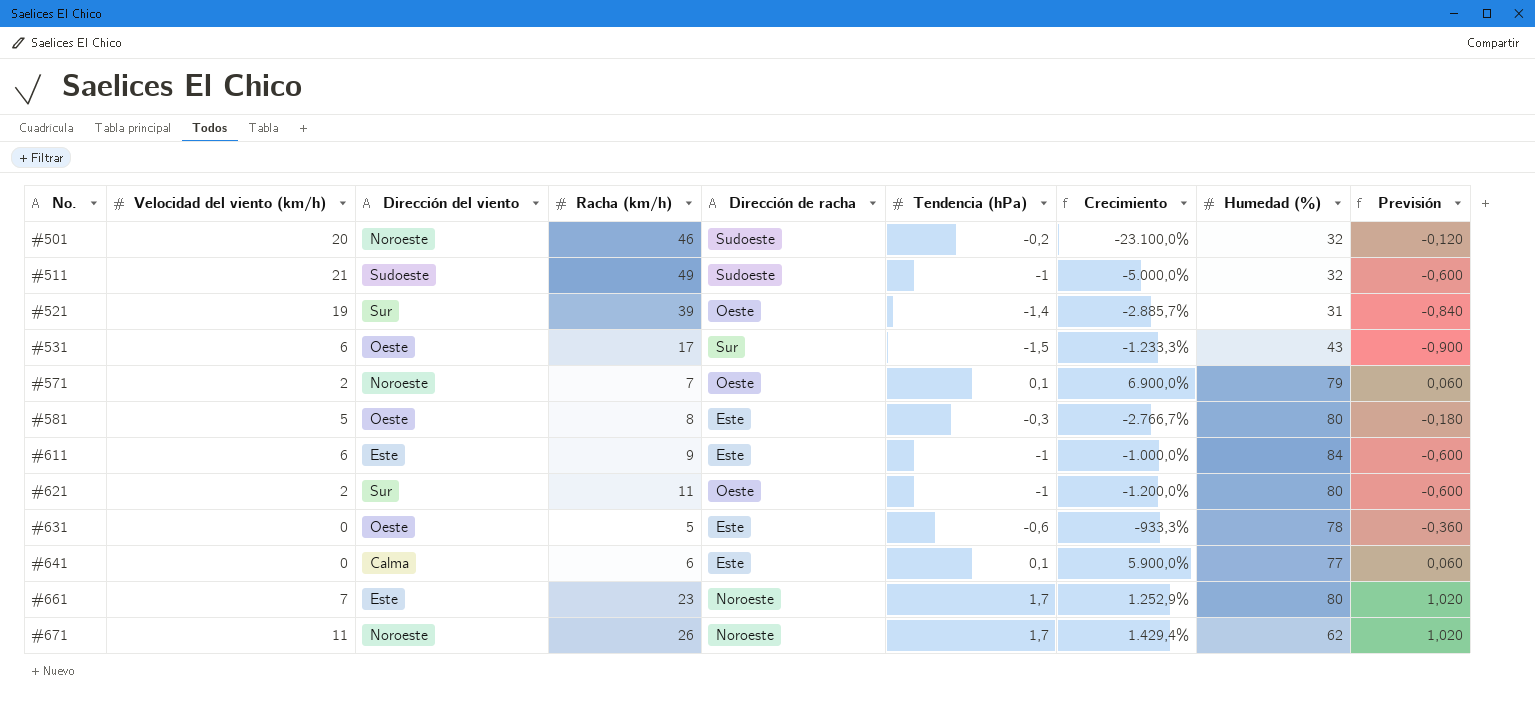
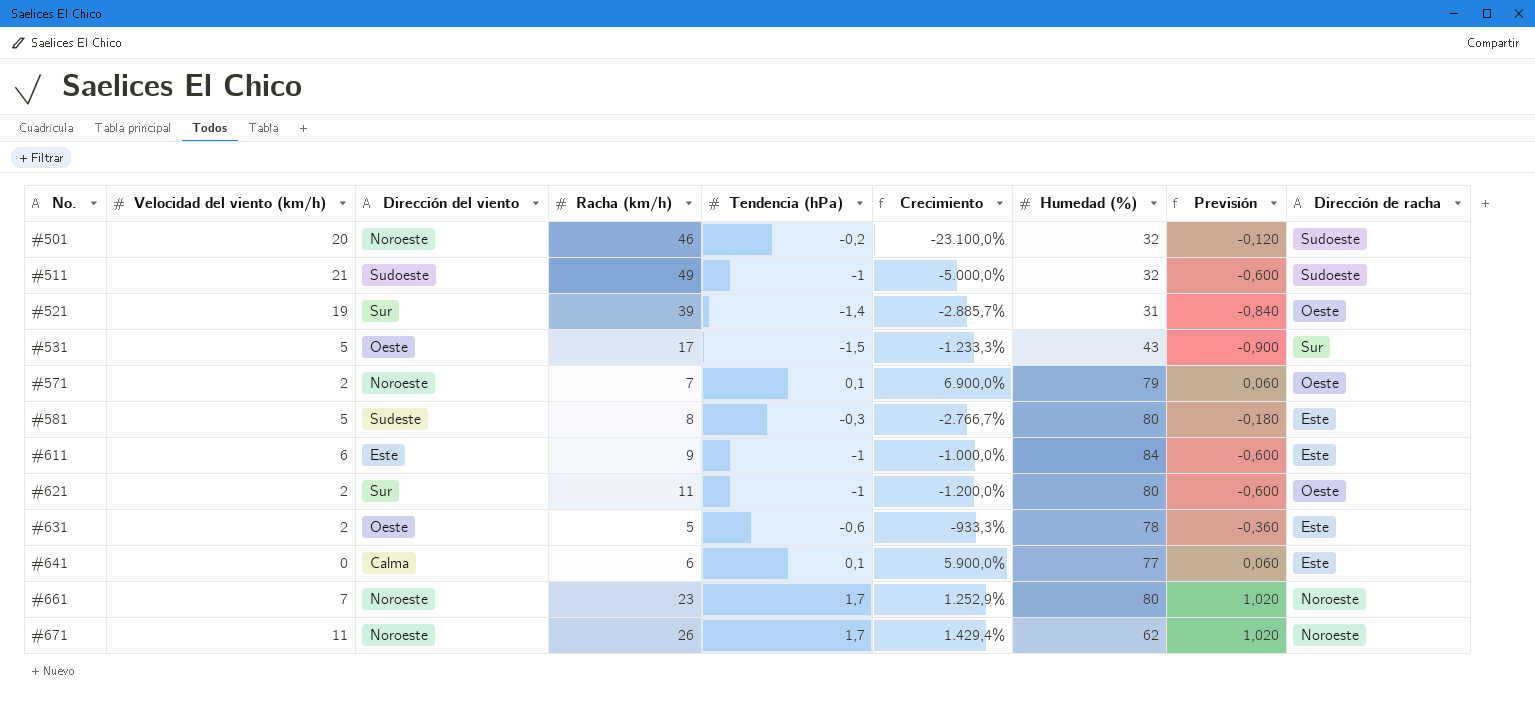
column Dirección de racha | position: 5 -> 9
#531 | Velocidad del viento (km/h): 6 -> 5
#581 | Dirección del viento: Oeste -> Sudeste
#631 | Velocidad del viento (km/h): 0 -> 2
#661 | Dirección del viento: Este -> Noroeste

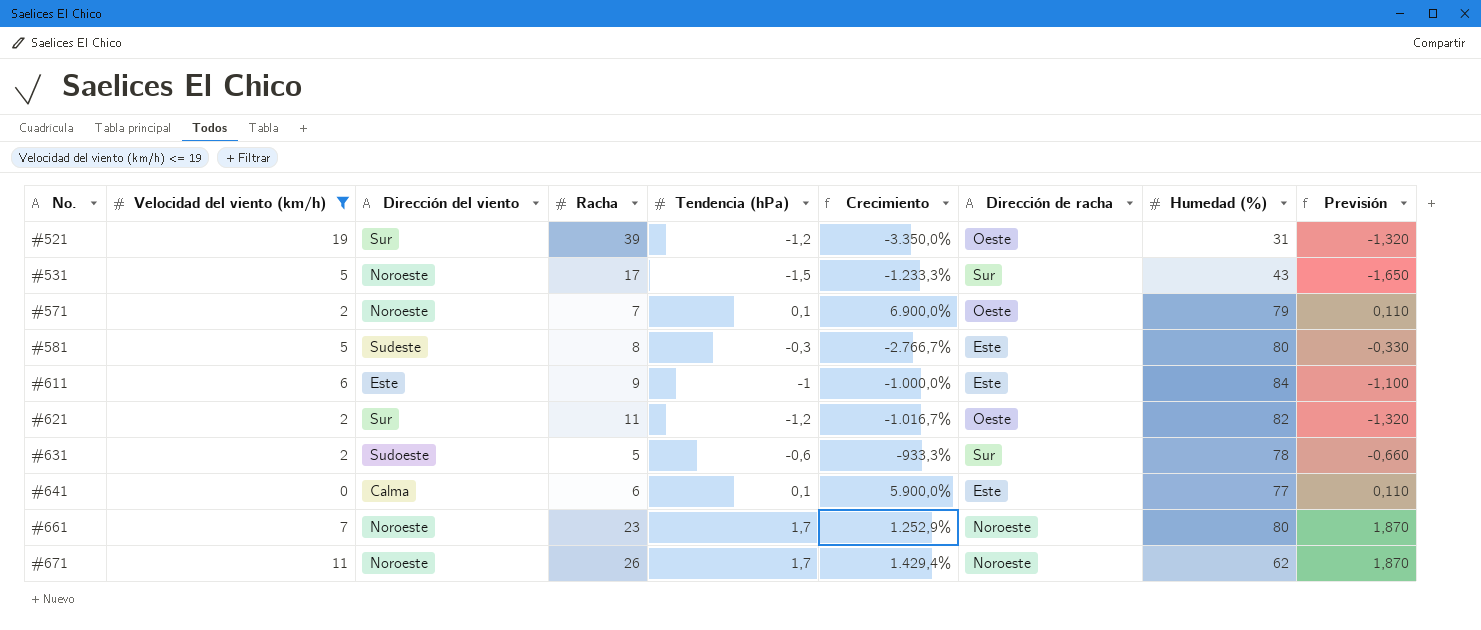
filter: none -> Velocidad del viento (km/h) <= 19
column name: Racha (km/h) -> Racha
column Dirección de racha | position: 9 -> 7
column Previsión | formula: [Tendencia (hPa)] * 0,6 -> [Tendencia (hPa)] * 1,1
#521 | Tendencia (hPa): -1,4 -> -1,2
#521 | Crecimiento: -2.885,7% -> -3.350,0%
#531 | Dirección del viento: Oeste -> Noroeste
#621 | Tendencia (hPa): -1 -> -1,2
#621 | Crecimiento: -1.200,0% -> -1.016,7%
#621 | Humedad (%): 80 -> 82
#631 | Dirección del viento: Oeste -> Sudoeste
#631 | Dirección de racha: Este -> Sur

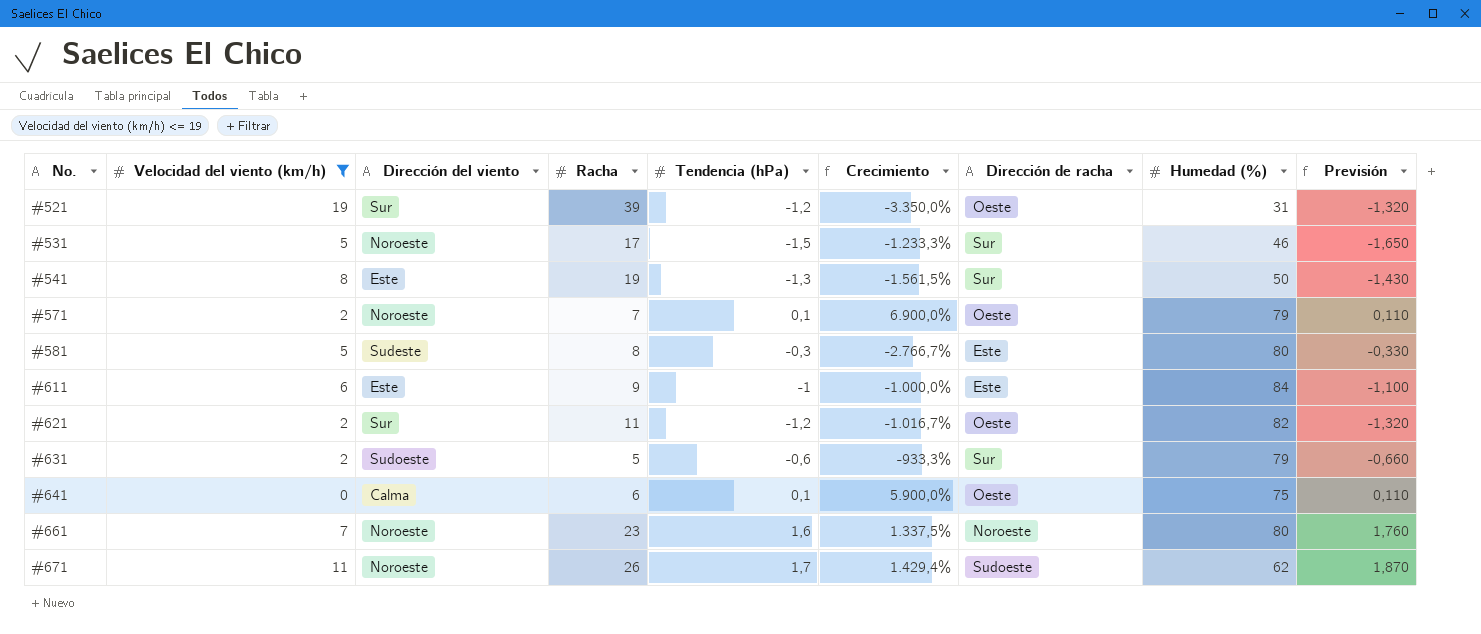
#531 | Humedad (%): 43 -> 46
row #541: none -> 8 | Este | 19 | -1,3 | -1.561,5% | Sur | 50 | -1,430
#631 | Humedad (%): 78 -> 79
#641 | Dirección de racha: Este -> Oeste
#641 | Humedad (%): 77 -> 75
#661 | Tendencia (hPa): 1,7 -> 1,6
#661 | Crecimiento: 1.252,9% -> 1.337,5%
#661 | Previsión: 1,870 -> 1,760
#671 | Dirección de racha: Noroeste -> Sudoeste

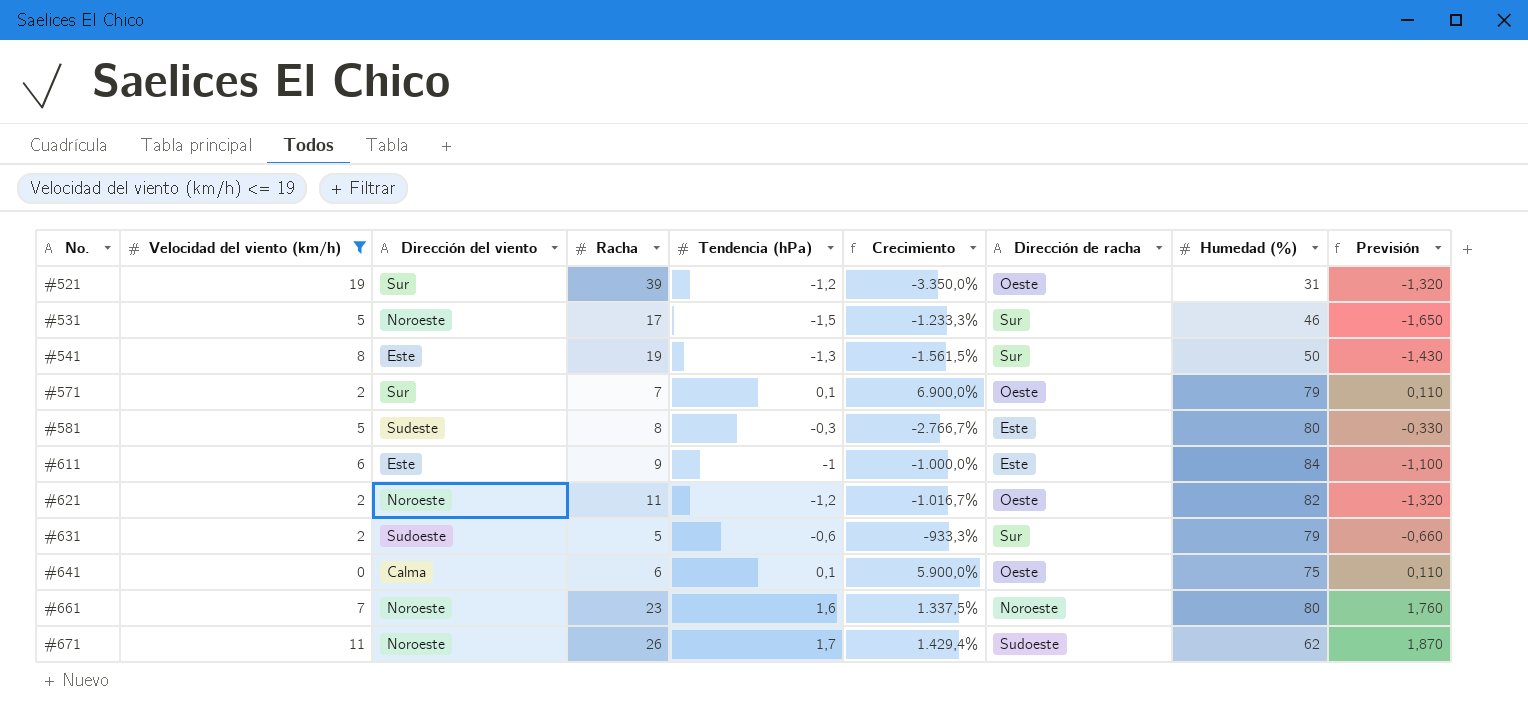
#571 | Dirección del viento: Noroeste -> Sur
#621 | Dirección del viento: Sur -> Noroeste

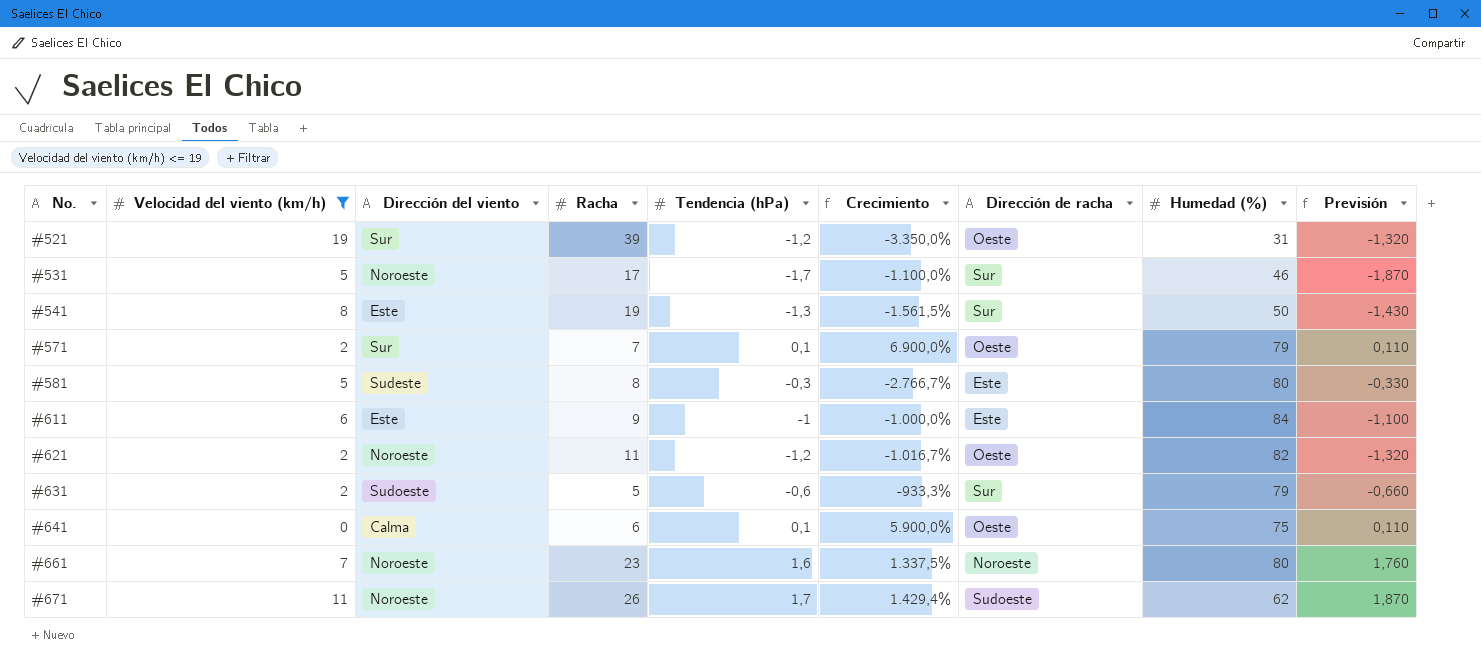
#531 | Tendencia (hPa): -1,5 -> -1,7
#531 | Crecimiento: -1.233,3% -> -1.100,0%
#531 | Previsión: -1,650 -> -1,870

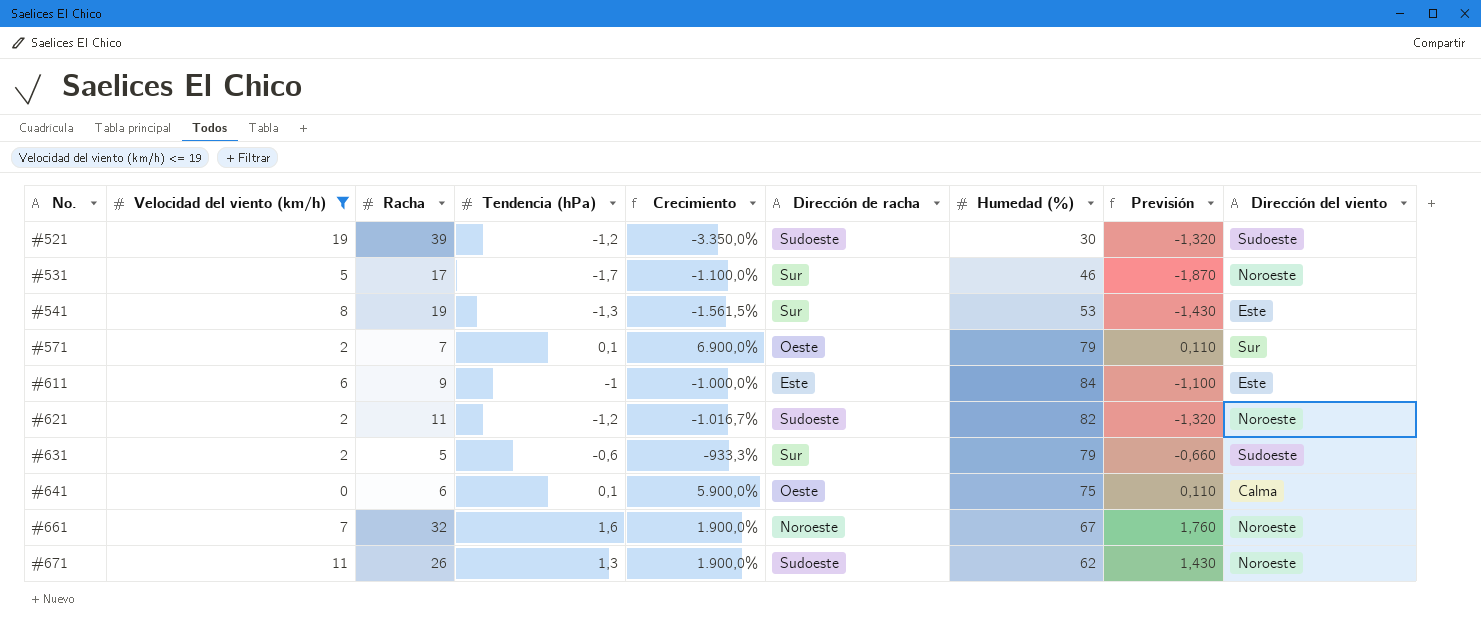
column Dirección del viento | position: 3 -> 9
row #581: 5 | Sudeste | 8 | -0,3 | -2.766,7% | Este | 80 | -0,330 -> none
#521 | Dirección de racha: Oeste -> Sudoeste
#521 | Humedad (%): 31 -> 30
#521 | Dirección del viento: Sur -> Sudoeste
#541 | Humedad (%): 50 -> 53
#621 | Dirección de racha: Oeste -> Sudoeste
#661 | Racha: 23 -> 32
#661 | Crecimiento: 1.337,5% -> 1.900,0%
#661 | Humedad (%): 80 -> 67
#671 | Tendencia (hPa): 1,7 -> 1,3
#671 | Crecimiento: 1.429,4% -> 1.900,0%
#671 | Previsión: 1,870 -> 1,430

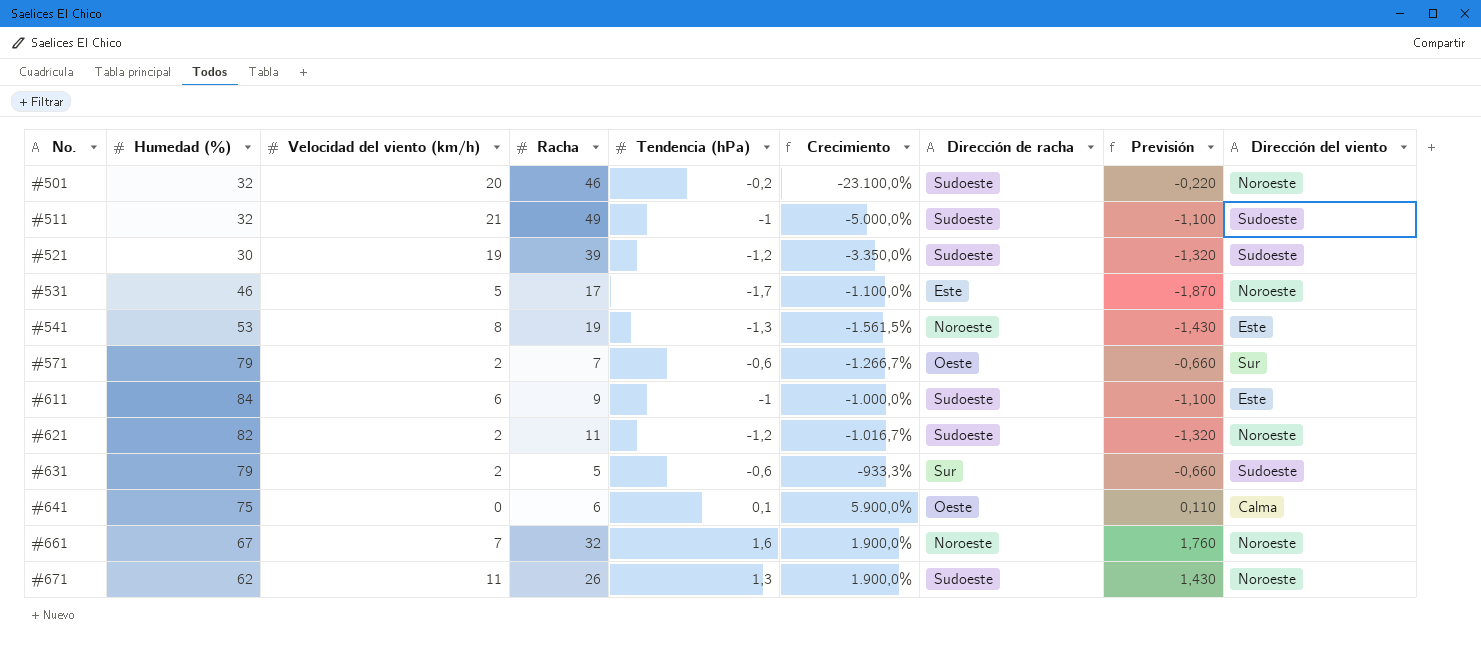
filter: Velocidad del viento (km/h) <= 19 -> none
column Humedad (%) | position: 7 -> 2
#531 | Dirección de racha: Sur -> Este
#541 | Dirección de racha: Sur -> Noroeste
#571 | Tendencia (hPa): 0,1 -> -0,6
#571 | Crecimiento: 6.900,0% -> -1.266,7%
#571 | Previsión: 0,110 -> -0,660
#611 | Dirección de racha: Este -> Sudoeste

